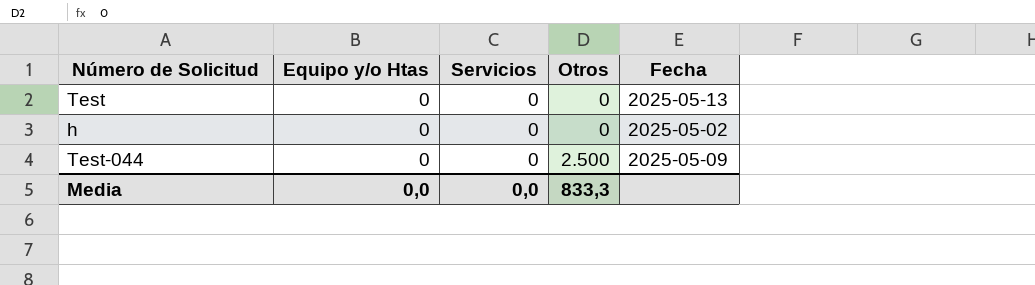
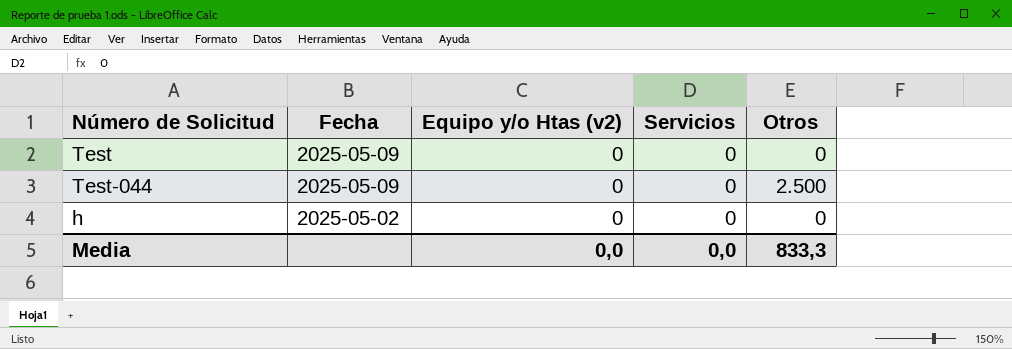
row order: Otros ascending -> Fecha descending
column Fecha | position: 5 -> 2
column name: Equipo y/o Htas -> Equipo y/o Htas (v2)
Test | Fecha: 2025-05-13 -> 2025-05-09

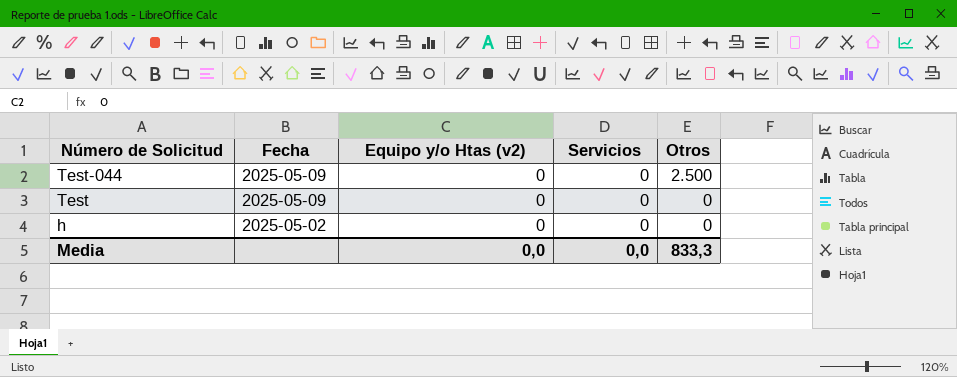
row order: Fecha descending -> Número de Solicitud descending

